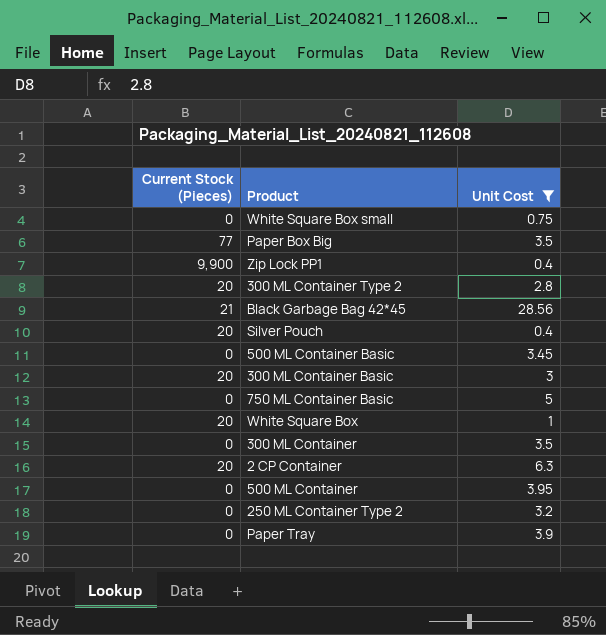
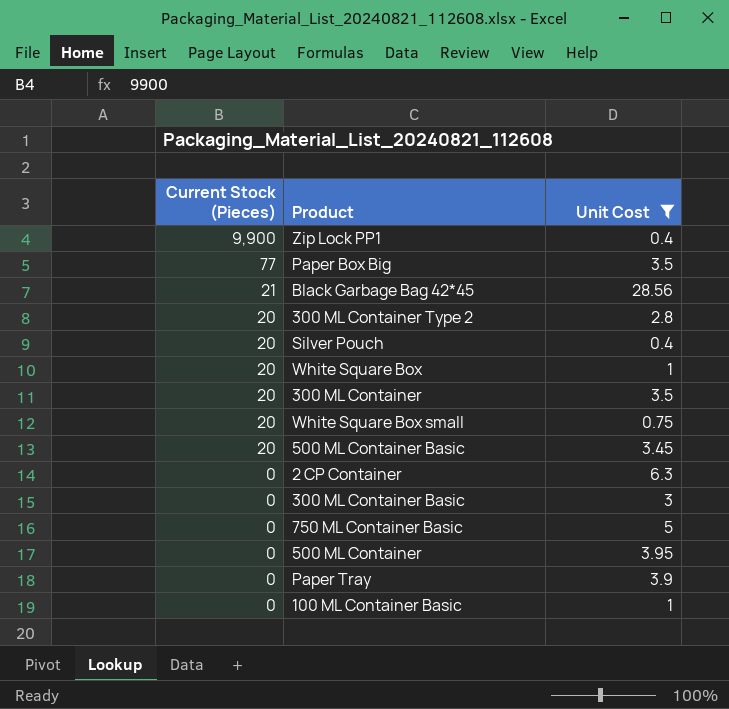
row order: none -> Current Stock (Pieces) descending
row 250 ML Container Type 2: 0 | 3.2 -> none
300 ML Container | Current Stock (Pieces): 0 -> 20
White Square Box small | Current Stock (Pieces): 0 -> 20
500 ML Container Basic | Current Stock (Pieces): 0 -> 20
2 CP Container | Current Stock (Pieces): 20 -> 0
300 ML Container Basic | Current Stock (Pieces): 20 -> 0
row 100 ML Container Basic: none -> 0 | 1

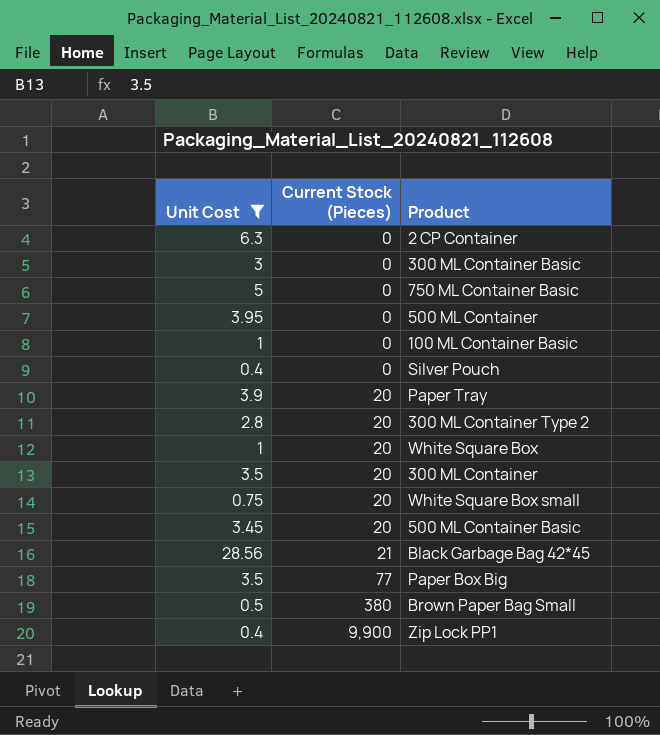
row order: Current Stock (Pieces) descending -> Current Stock (Pieces) ascending
column Unit Cost | position: 3 -> 1
Silver Pouch | Current Stock (Pieces): 20 -> 0
Paper Tray | Current Stock (Pieces): 0 -> 20
row Brown Paper Bag Small: none -> 0.5 | 380

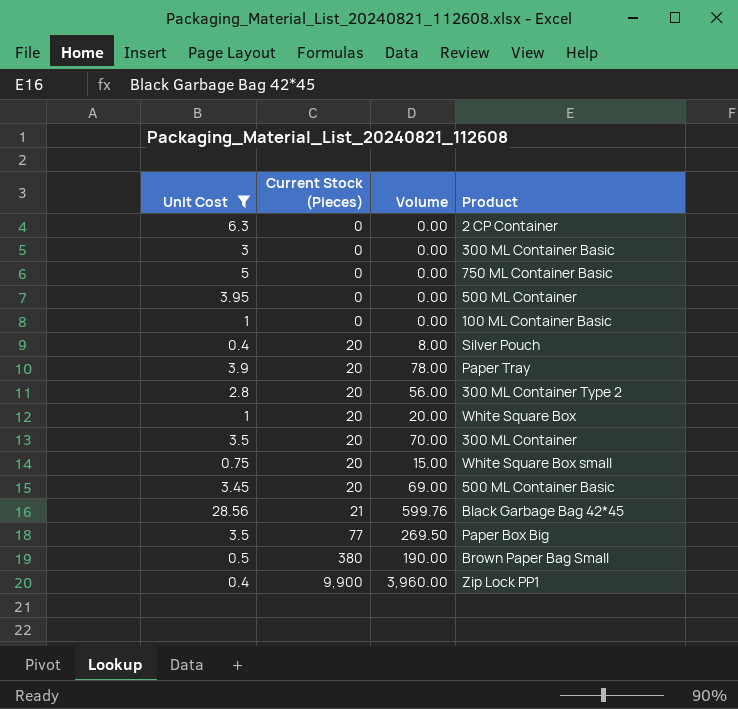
column Volume | formula: none -> [Unit Cost] * [Current Stock (Pieces)]
Silver Pouch | Current Stock (Pieces): 0 -> 20

